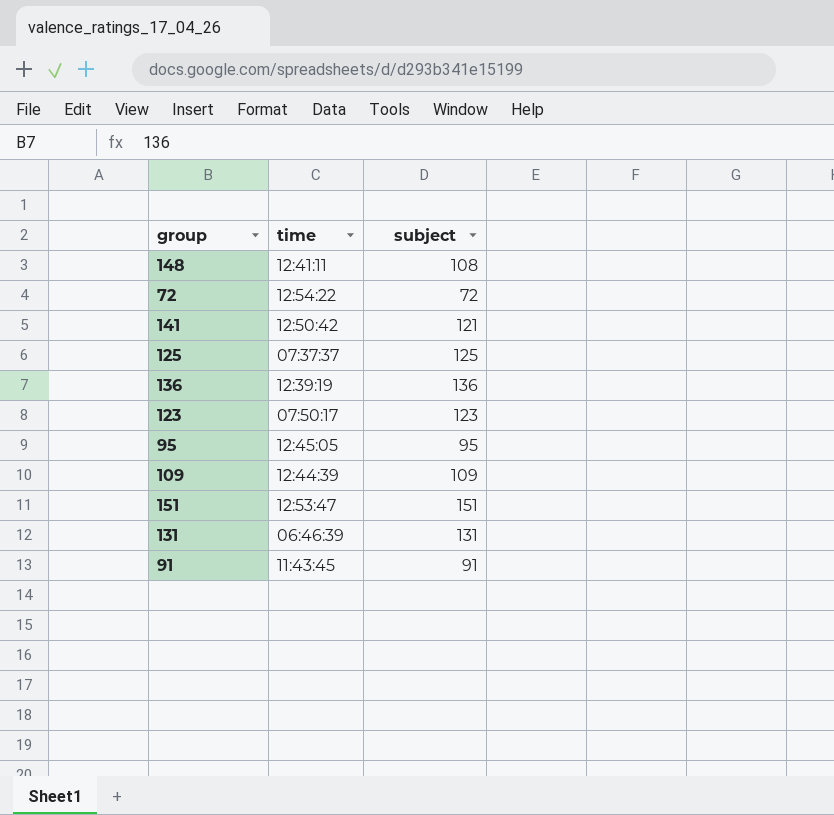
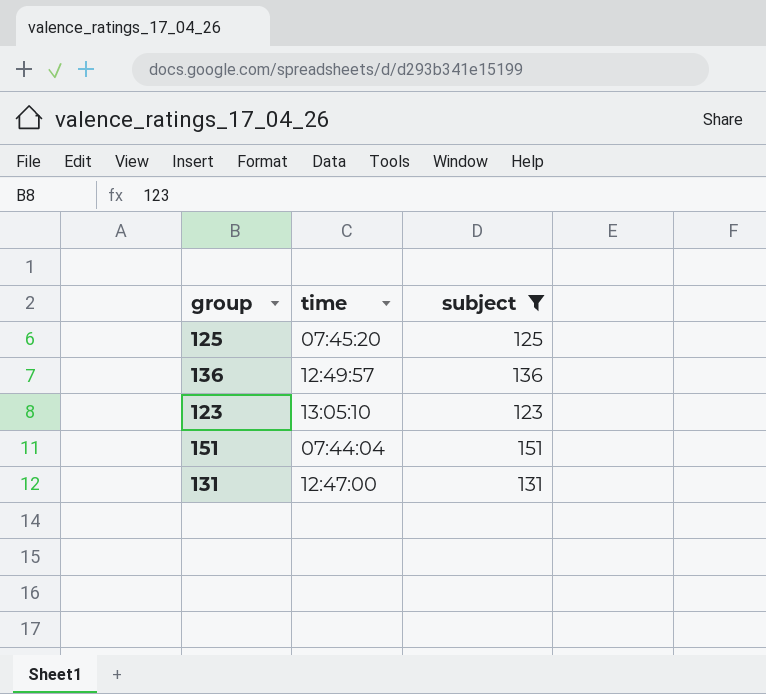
filter: none -> subject >= 123
125 | time: 07:37:37 -> 07:45:20
136 | time: 12:39:19 -> 12:49:57
123 | time: 07:50:17 -> 13:05:10
151 | time: 12:53:47 -> 07:44:04
131 | time: 06:46:39 -> 12:47:00

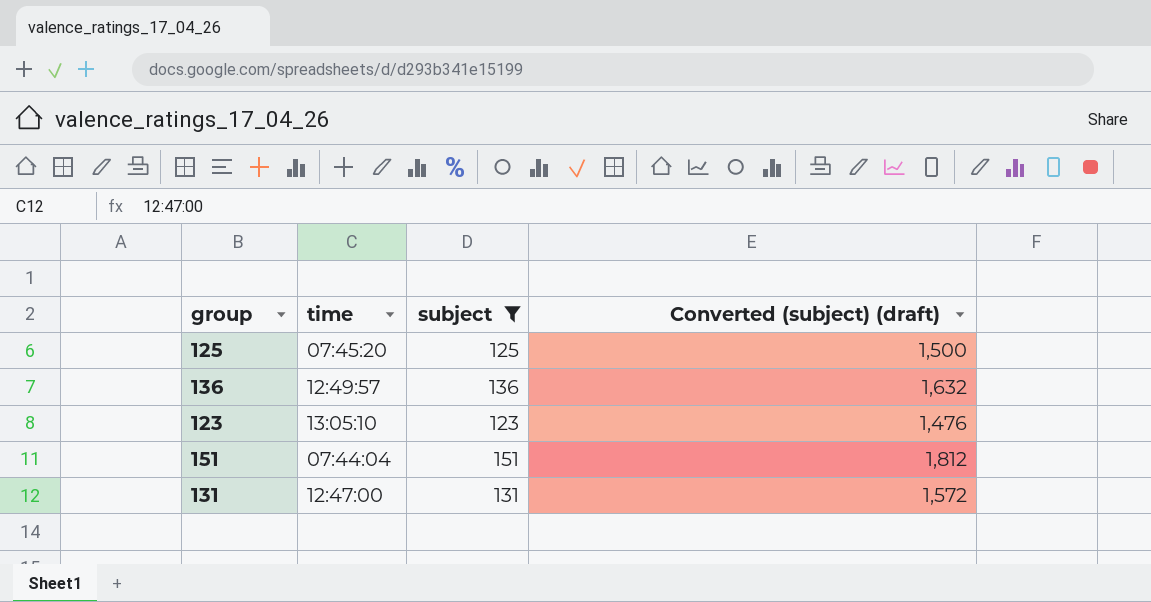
column Converted (subject) (draft) | formula: none -> [subject] * 12

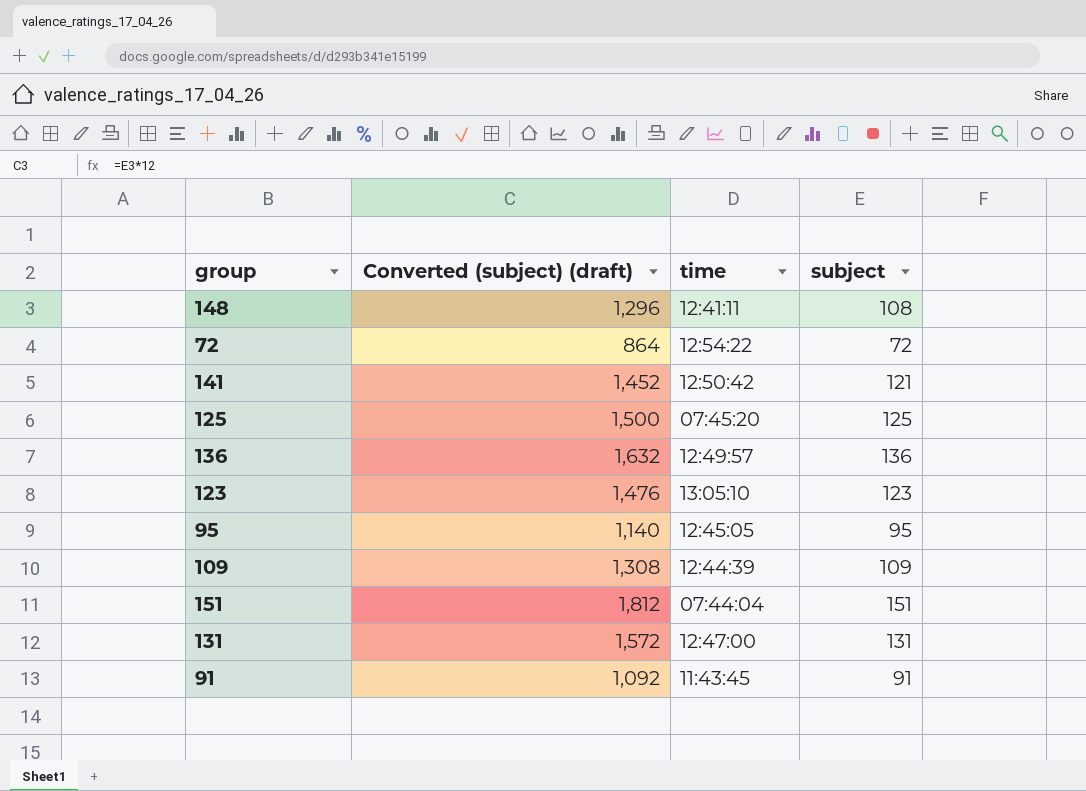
filter: subject >= 123 -> none
column Converted (subject) (draft) | position: 4 -> 2

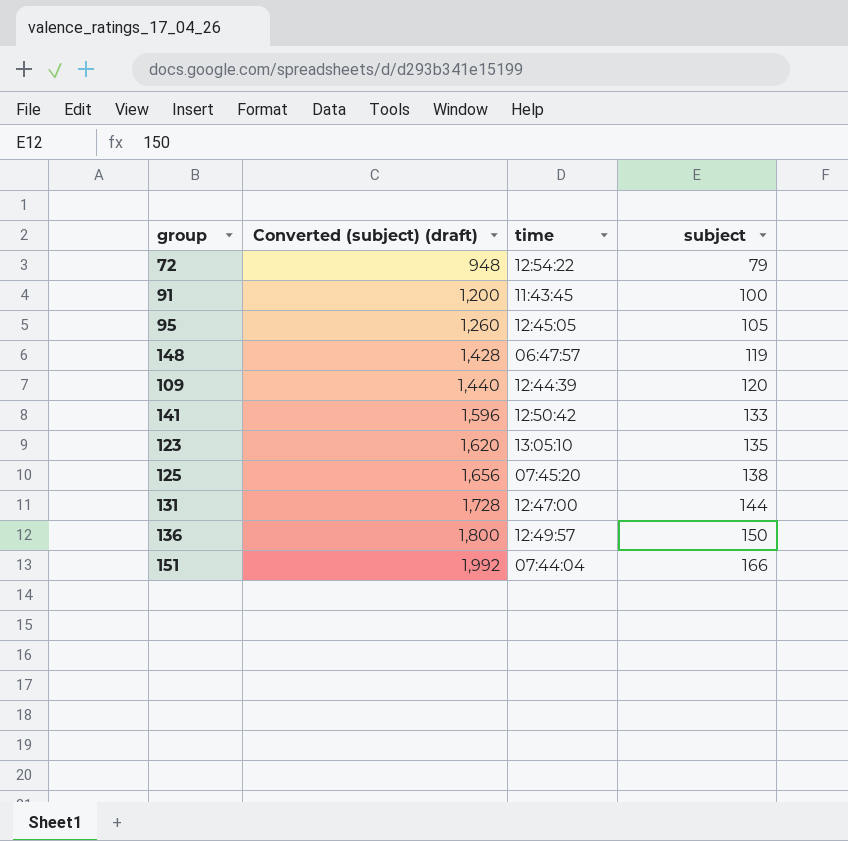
row order: none -> Converted (subject) (draft) ascending
72 | Converted (subject) (draft): 864 -> 948
72 | subject: 72 -> 79
91 | Converted (subject) (draft): 1,092 -> 1,200
91 | subject: 91 -> 100
95 | Converted (subject) (draft): 1,140 -> 1,260
95 | subject: 95 -> 105
148 | Converted (subject) (draft): 1,296 -> 1,428
148 | time: 12:41:11 -> 06:47:57
148 | subject: 108 -> 119
109 | Converted (subject) (draft): 1,308 -> 1,440
109 | subject: 109 -> 120
141 | Converted (subject) (draft): 1,452 -> 1,596
141 | subject: 121 -> 133
123 | Converted (subject) (draft): 1,476 -> 1,620
123 | subject: 123 -> 135
125 | Converted (subject) (draft): 1,500 -> 1,656
125 | subject: 125 -> 138
131 | Converted (subject) (draft): 1,572 -> 1,728
131 | subject: 131 -> 144
136 | Converted (subject) (draft): 1,632 -> 1,800
136 | subject: 136 -> 150
151 | Converted (subject) (draft): 1,812 -> 1,992
151 | subject: 151 -> 166

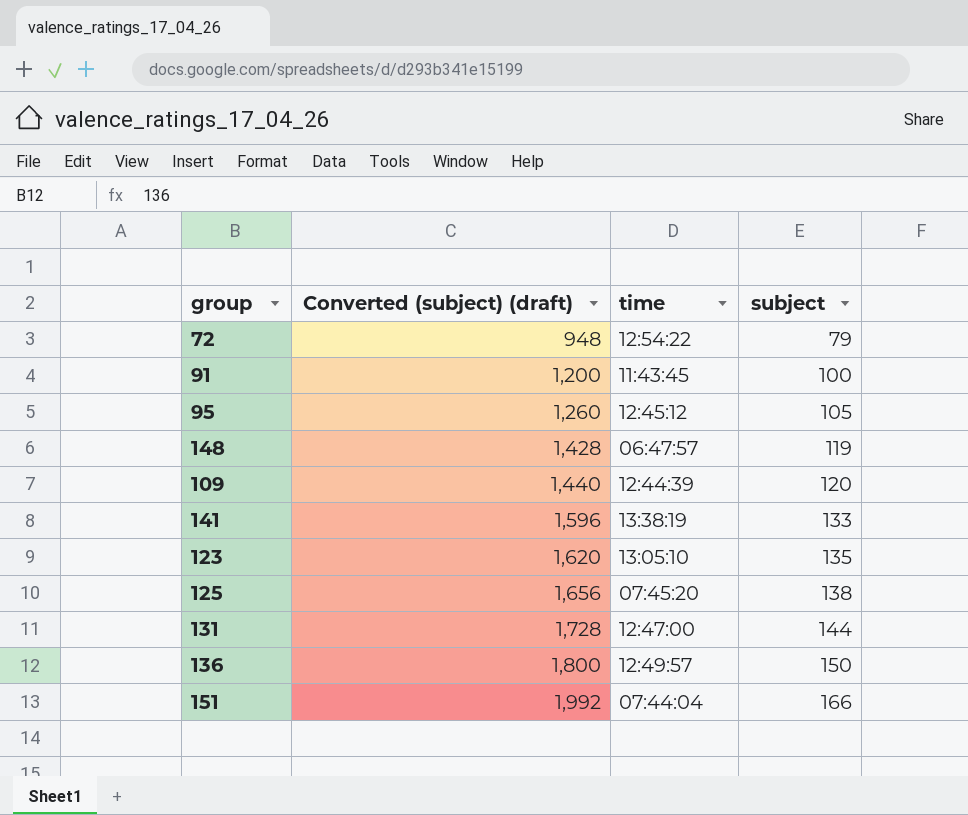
95 | time: 12:45:05 -> 12:45:12
141 | time: 12:50:42 -> 13:38:19

